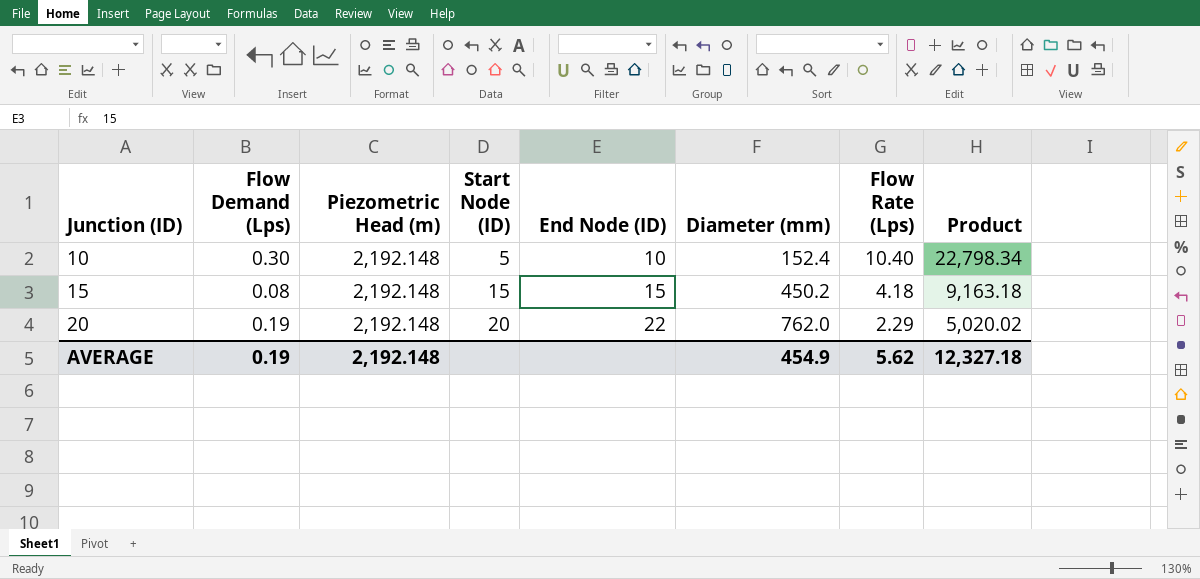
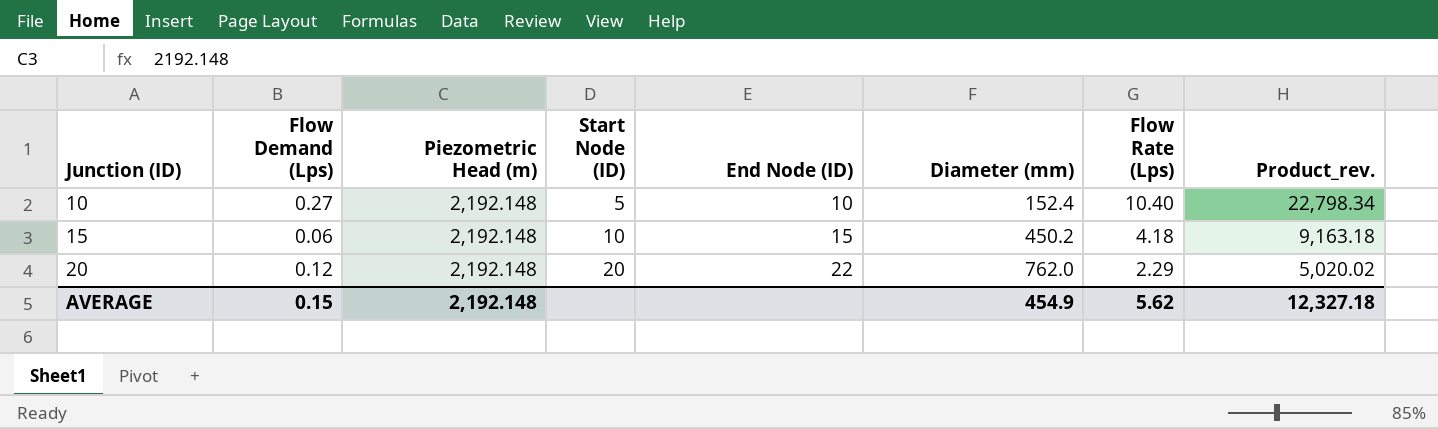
column name: Product -> Product_rev.
10 | Flow Demand (Lps): 0.30 -> 0.27
15 | Flow Demand (Lps): 0.08 -> 0.06
15 | Start Node (ID): 15 -> 10
20 | Flow Demand (Lps): 0.19 -> 0.12
AVERAGE | Flow Demand (Lps): 0.19 -> 0.15

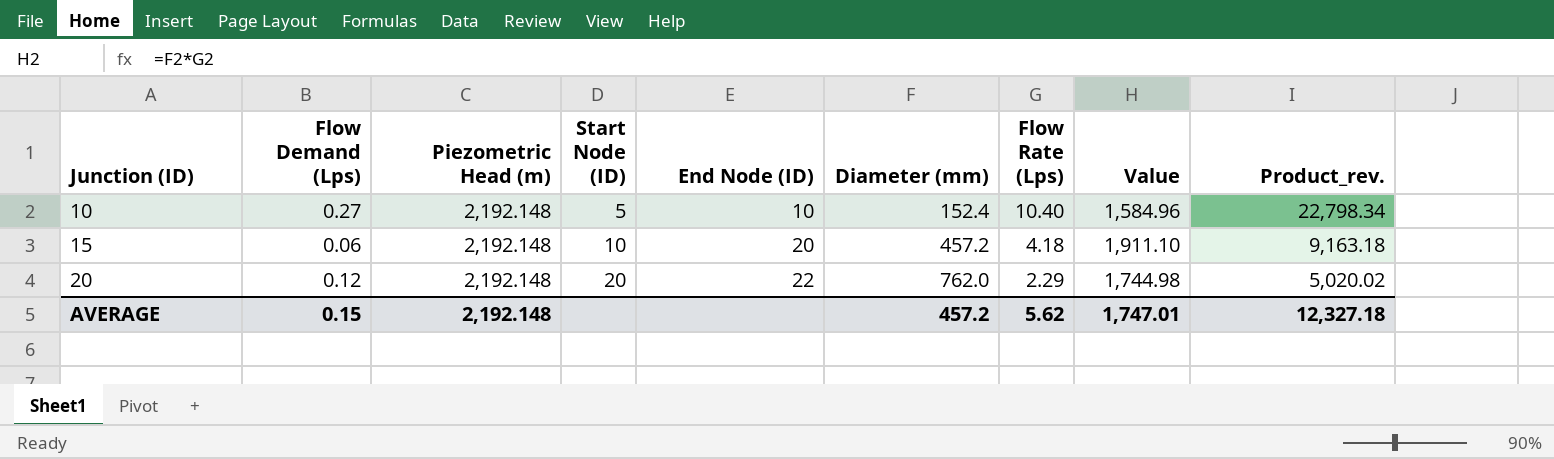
column Value | formula: none -> [Diameter (mm)] * [Flow Rate (Lps)]
15 | End Node (ID): 15 -> 20
15 | Diameter (mm): 450.2 -> 457.2
AVERAGE | Diameter (mm): 454.9 -> 457.2

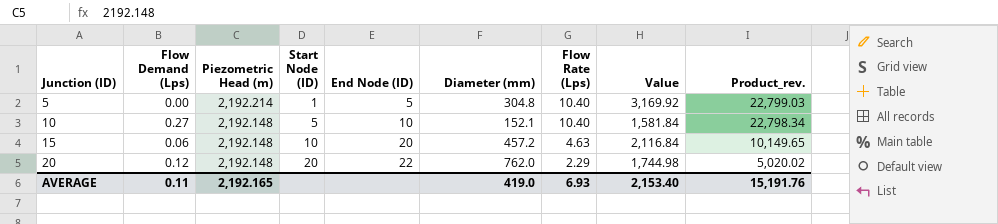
row 5: none -> 0.00 | 2,192.214 | 1 | 5 | 304.8 | 10.40 | 3,169.92 | 22,799.03
10 | Diameter (mm): 152.4 -> 152.1
10 | Value: 1,584.96 -> 1,581.84
15 | Flow Rate (Lps): 4.18 -> 4.63
15 | Value: 1,911.10 -> 2,116.84
15 | Product_rev.: 9,163.18 -> 10,149.65
AVERAGE | Flow Demand (Lps): 0.15 -> 0.11
AVERAGE | Piezometric Head (m): 2,192.148 -> 2,192.165
AVERAGE | Diameter (mm): 457.2 -> 419.0
AVERAGE | Flow Rate (Lps): 5.62 -> 6.93
AVERAGE | Value: 1,747.01 -> 2,153.40
AVERAGE | Product_rev.: 12,327.18 -> 15,191.76

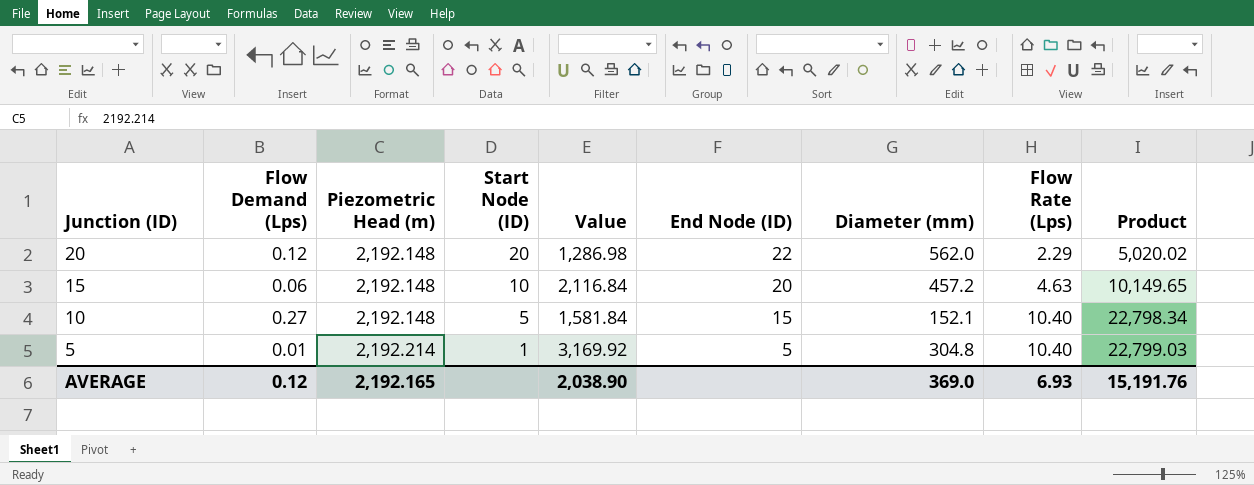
row order: Junction (ID) ascending -> Junction (ID) descending
column Value | position: 8 -> 5
column name: Product_rev. -> Product
20 | Value: 1,744.98 -> 1,286.98
20 | Diameter (mm): 762.0 -> 562.0
10 | End Node (ID): 10 -> 15
5 | Flow Demand (Lps): 0.00 -> 0.01
AVERAGE | Flow Demand (Lps): 0.11 -> 0.12
AVERAGE | Value: 2,153.40 -> 2,038.90
AVERAGE | Diameter (mm): 419.0 -> 369.0

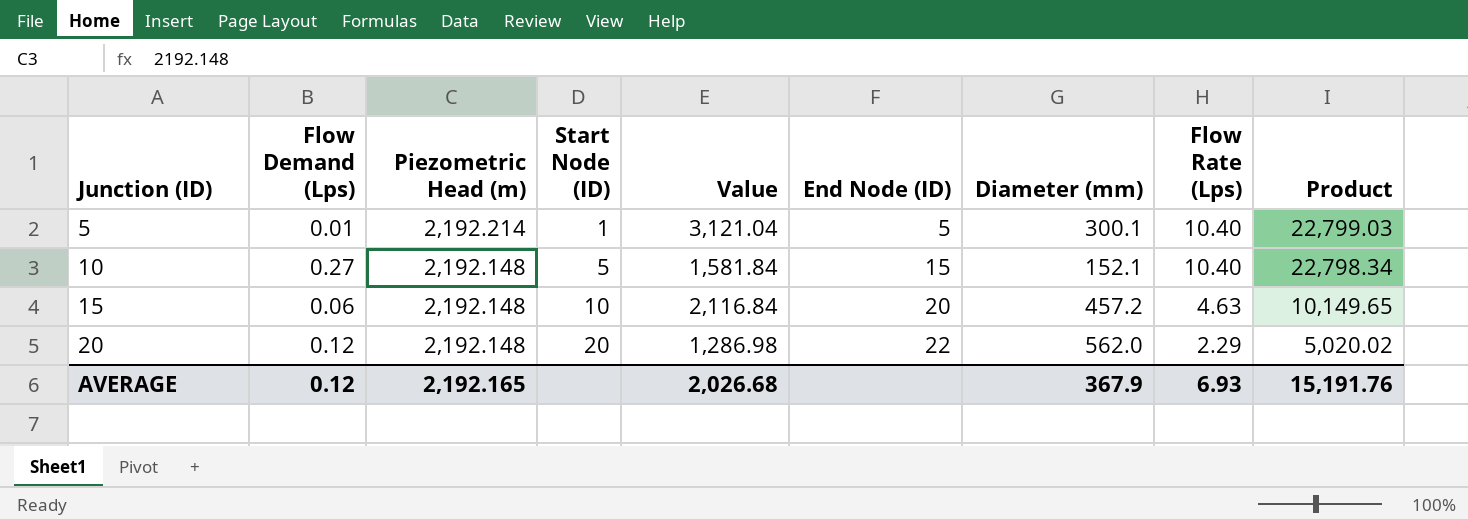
row order: Junction (ID) descending -> Junction (ID) ascending
5 | Value: 3,169.92 -> 3,121.04
5 | Diameter (mm): 304.8 -> 300.1
AVERAGE | Value: 2,038.90 -> 2,026.68
AVERAGE | Diameter (mm): 369.0 -> 367.9

